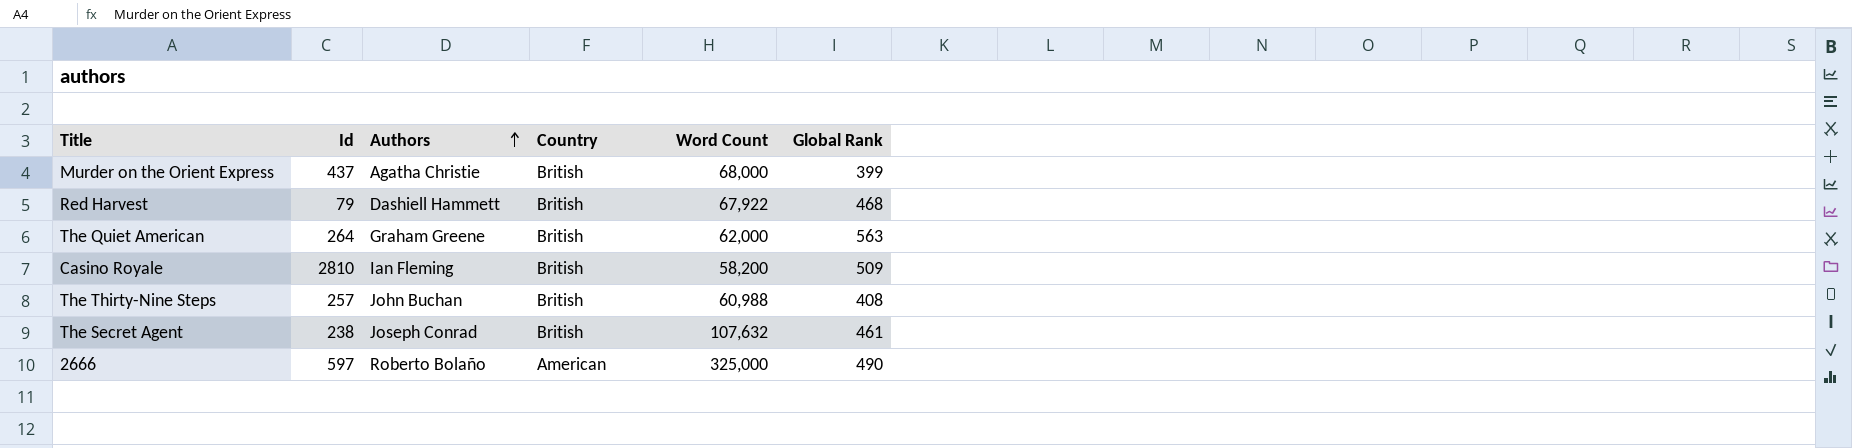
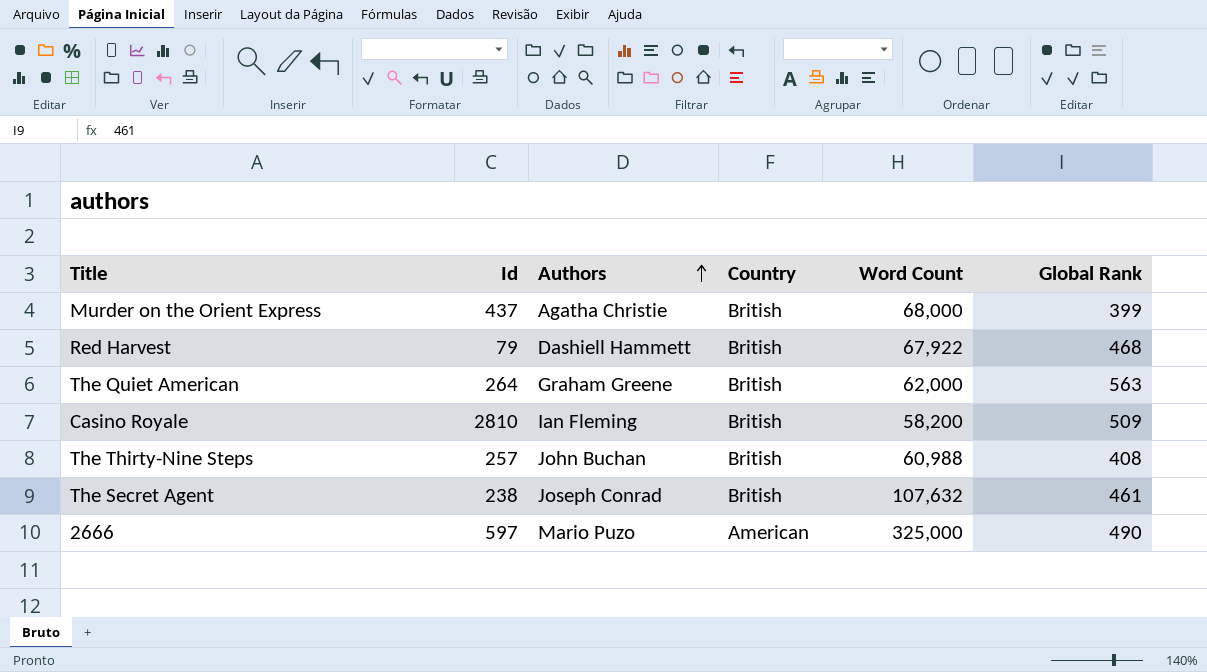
2666 | Authors: Roberto Bolaño -> Mario Puzo

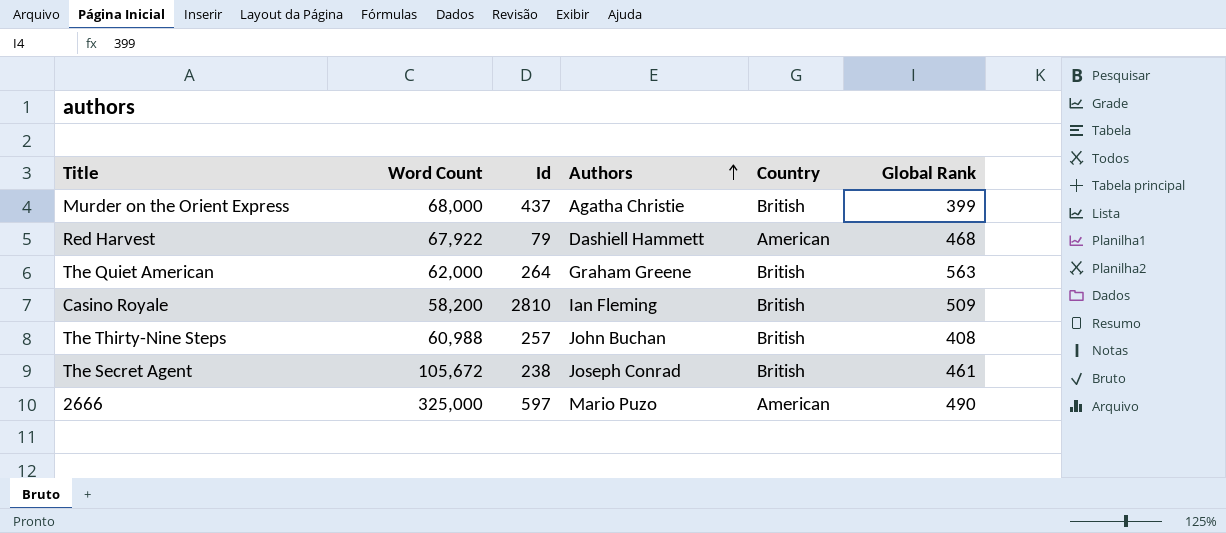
column Word Count | position: 5 -> 2
Red Harvest | Country: British -> American
The Secret Agent | Word Count: 107,632 -> 105,672

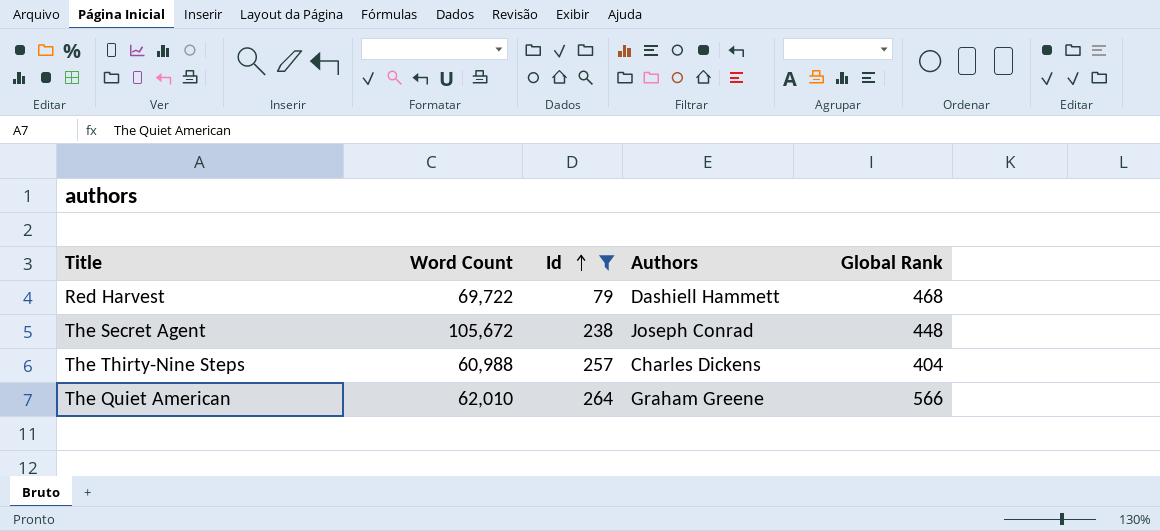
filter: none -> Id <= 264
row order: Authors ascending -> Id ascending
column Country | position: 5 -> none
Red Harvest | Word Count: 67,922 -> 69,722
The Secret Agent | Global Rank: 461 -> 448
The Thirty-Nine Steps | Authors: John Buchan -> Charles Dickens
The Thirty-Nine Steps | Global Rank: 408 -> 404
The Quiet American | Word Count: 62,000 -> 62,010
The Quiet American | Global Rank: 563 -> 566

